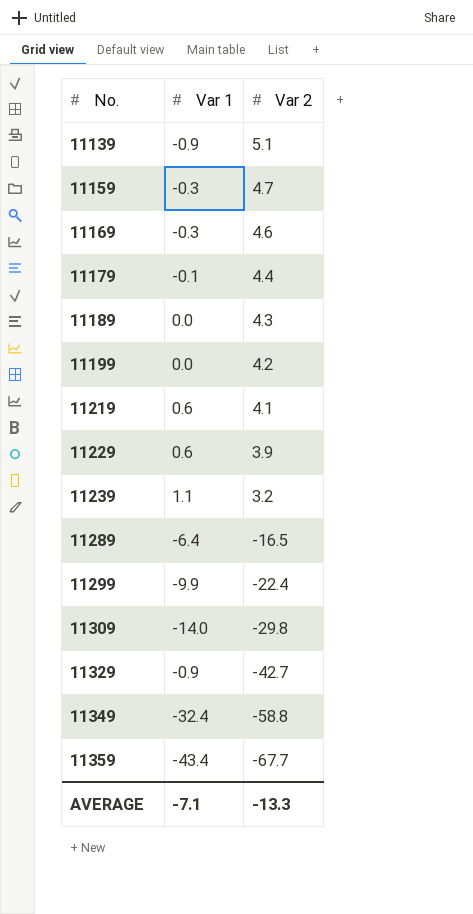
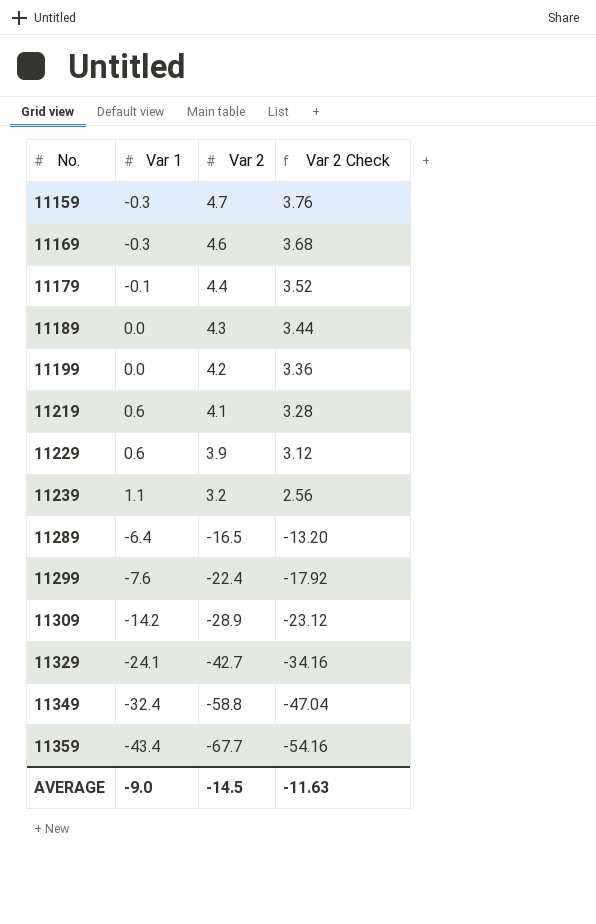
column Var 2 Check | formula: none -> [Var 2] * 0.8
row 11139: -0.9 | 5.1 -> none
11299 | Var 1: -9.9 -> -7.6
11309 | Var 1: -14.0 -> -14.2
11309 | Var 2: -29.8 -> -28.9
11329 | Var 1: -0.9 -> -24.1
AVERAGE | Var 1: -7.1 -> -9.0
AVERAGE | Var 2: -13.3 -> -14.5

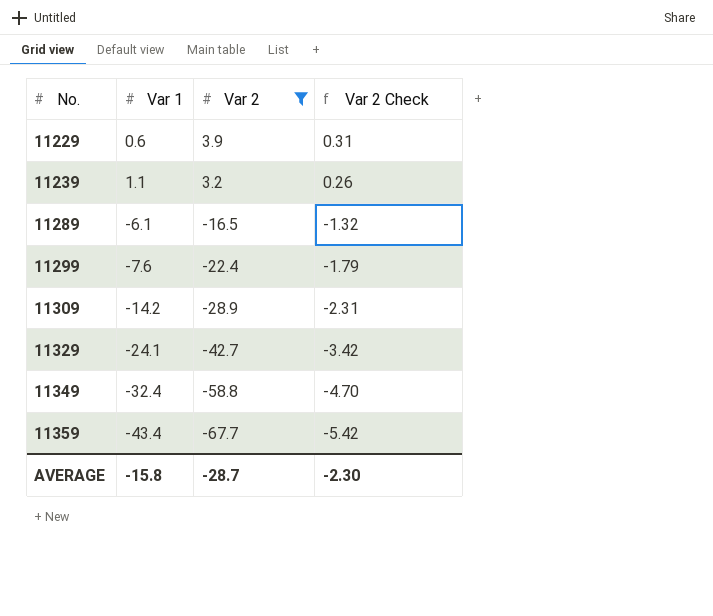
filter: none -> Var 2 <= 3.9
column Var 2 Check | formula: [Var 2] * 0.8 -> [Var 2] * 0.08
11289 | Var 1: -6.4 -> -6.1
AVERAGE | Var 1: -9.0 -> -15.8
AVERAGE | Var 2: -14.5 -> -28.7
AVERAGE | Var 2 Check: -11.63 -> -2.30

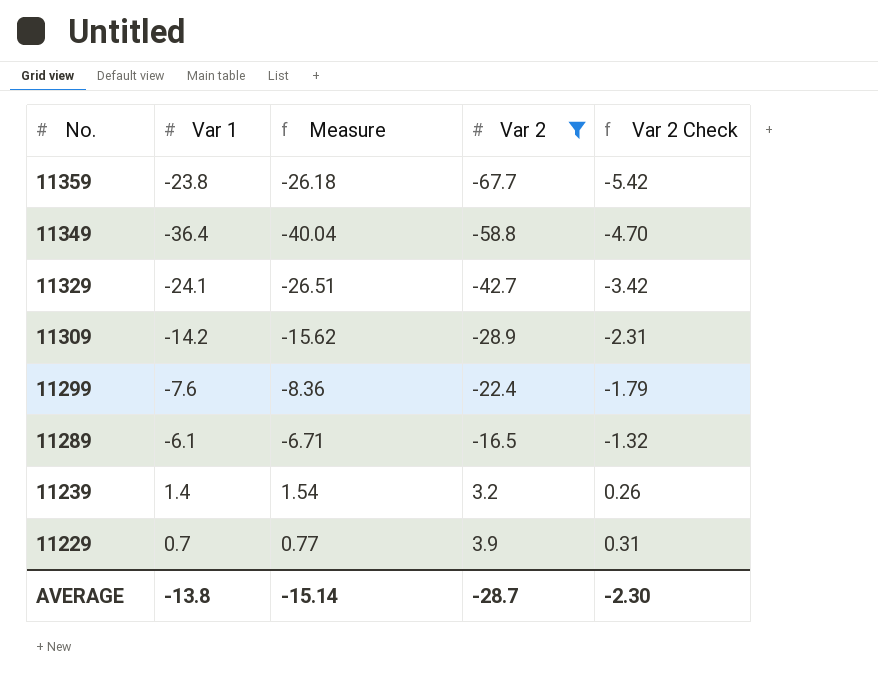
row order: No. ascending -> No. descending
column Measure | formula: none -> [Var 1] * 1.1
11359 | Var 1: -43.4 -> -23.8
11349 | Var 1: -32.4 -> -36.4
11239 | Var 1: 1.1 -> 1.4
11229 | Var 1: 0.6 -> 0.7
AVERAGE | Var 1: -15.8 -> -13.8

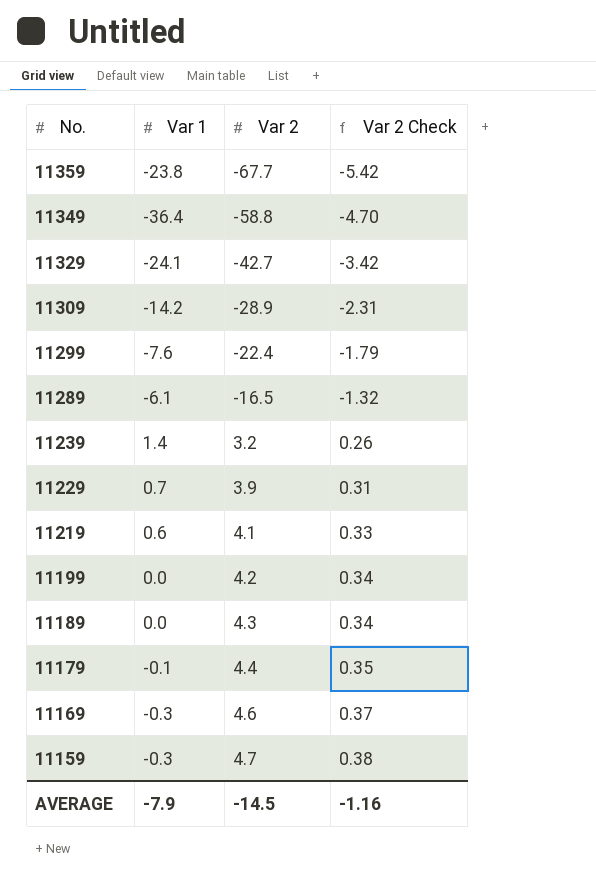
filter: Var 2 <= 3.9 -> none
column Measure | formula: [Var 1] * 1.1 -> none
AVERAGE | Var 1: -13.8 -> -7.9
AVERAGE | Var 2: -28.7 -> -14.5
AVERAGE | Var 2 Check: -2.30 -> -1.16

